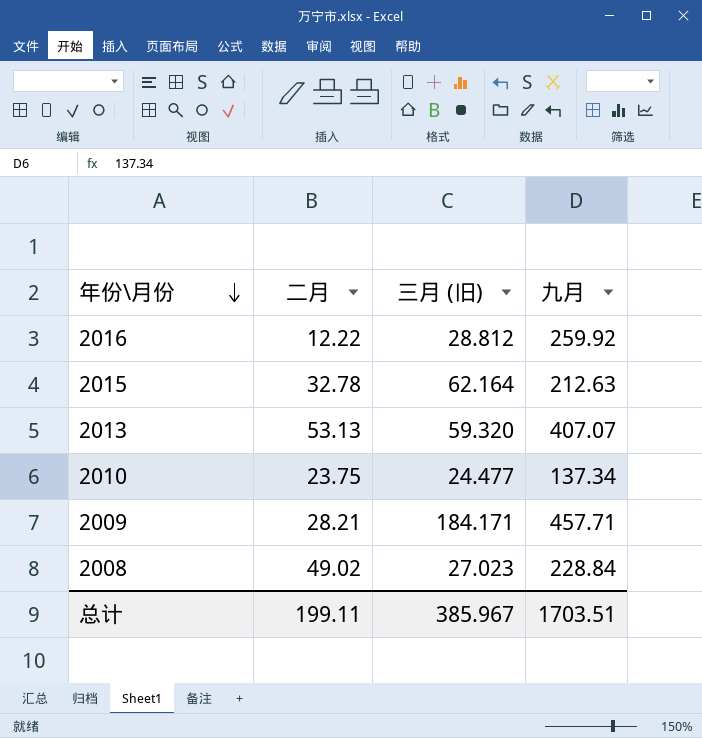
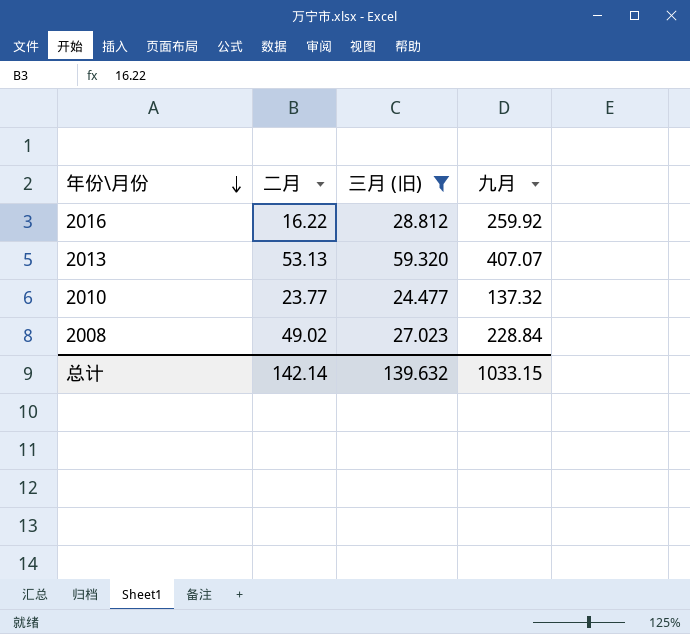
filter: none -> 三月 (旧) <= 59.320
2016 | 二月: 12.22 -> 16.22
2010 | 二月: 23.75 -> 23.77
2010 | 九月: 137.34 -> 137.32
总计 | 二月: 199.11 -> 142.14
总计 | 三月 (旧): 385.967 -> 139.632
总计 | 九月: 1703.51 -> 1033.15

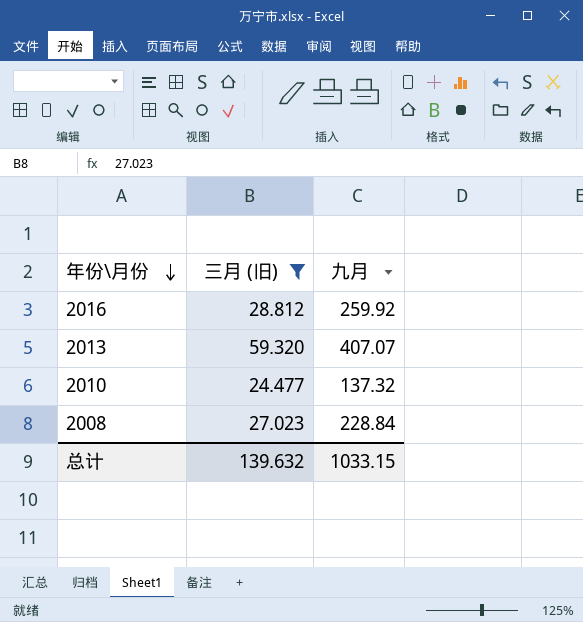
column 二月 | position: 2 -> none

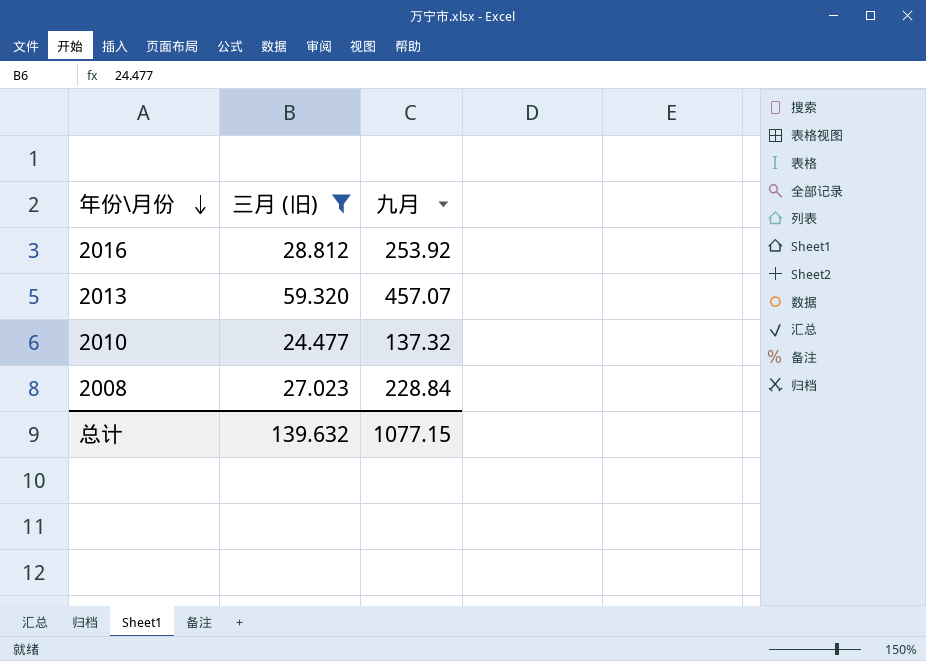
2016 | 九月: 259.92 -> 253.92
2013 | 九月: 407.07 -> 457.07
总计 | 九月: 1033.15 -> 1077.15

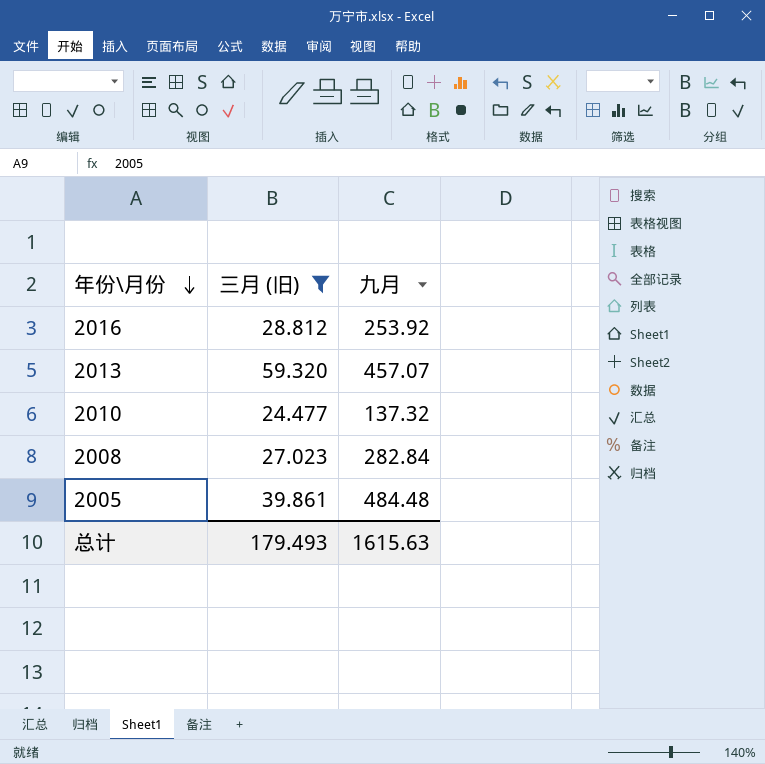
2008 | 九月: 228.84 -> 282.84
row 2005: none -> 39.861 | 484.48
总计 | 三月 (旧): 139.632 -> 179.493
总计 | 九月: 1077.15 -> 1615.63

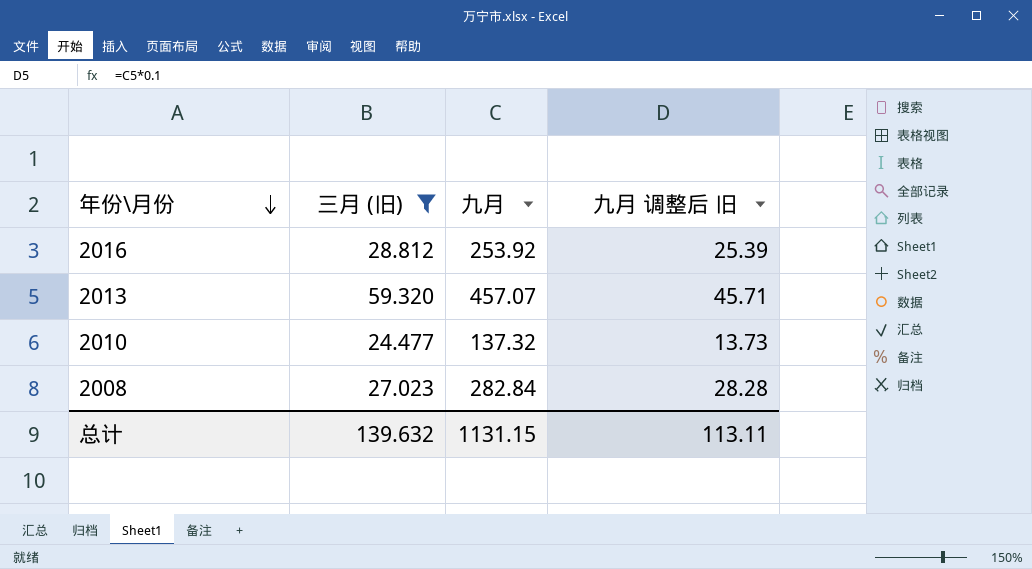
column 九月 调整后 旧 | formula: none -> [九月] * 0.1
row 2005: 39.861 | 484.48 -> none
总计 | 三月 (旧): 179.493 -> 139.632
总计 | 九月: 1615.63 -> 1131.15

